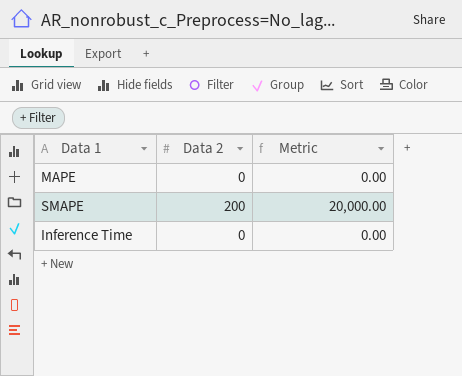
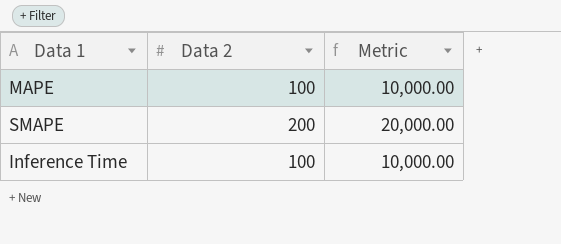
MAPE | Data 2: 0 -> 100
MAPE | Metric: 0.00 -> 10,000.00
Inference Time | Data 2: 0 -> 100
Inference Time | Metric: 0.00 -> 10,000.00

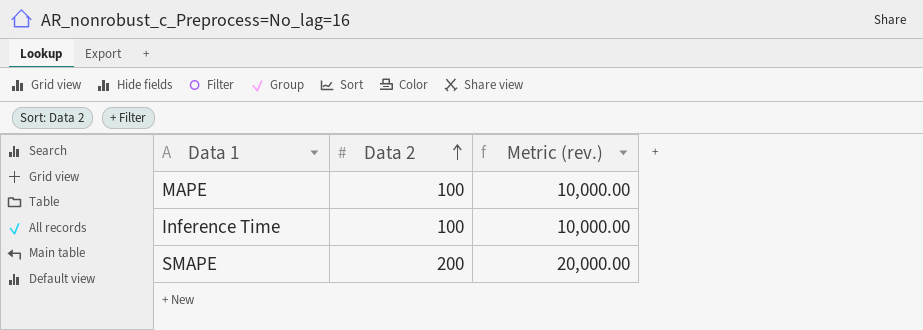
row order: none -> Data 2 ascending
column name: Metric -> Metric (rev.)

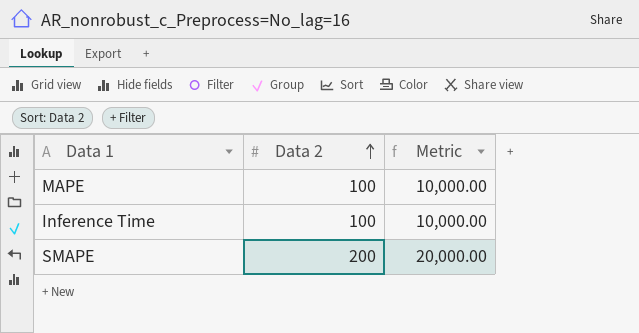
column name: Metric (rev.) -> Metric

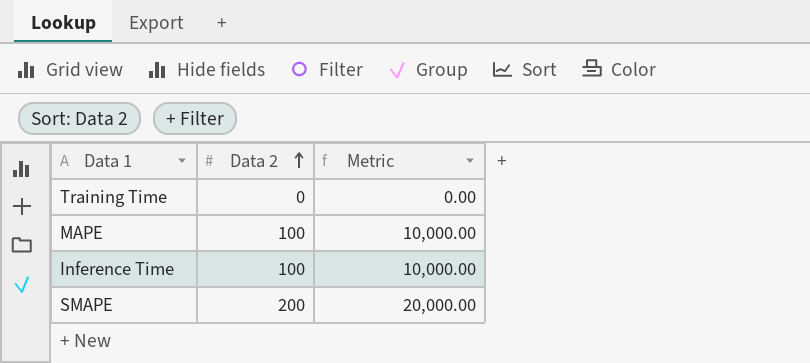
row Training Time: none -> 0 | 0.00

